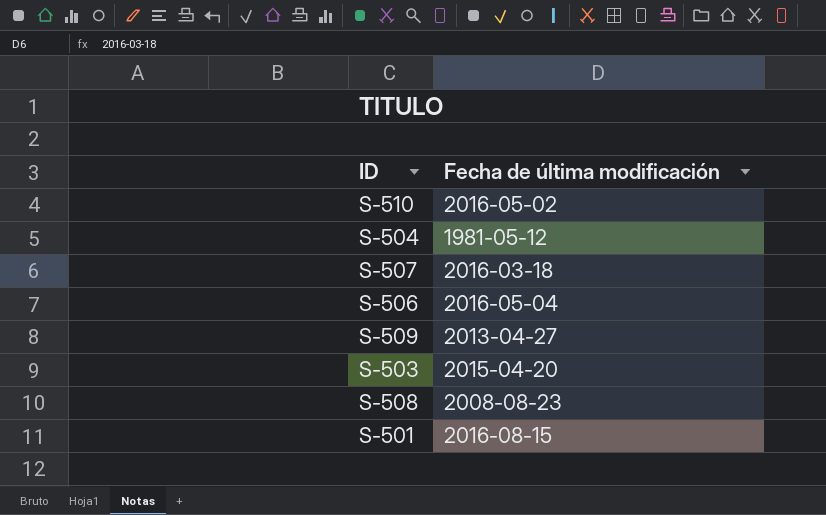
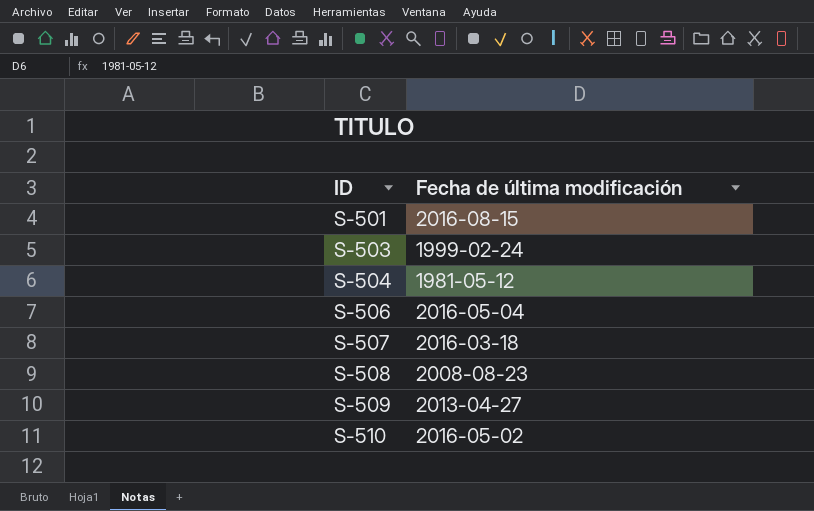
row order: none -> ID ascending
S-503 | Fecha de última modificación: 2015-04-20 -> 1999-02-24

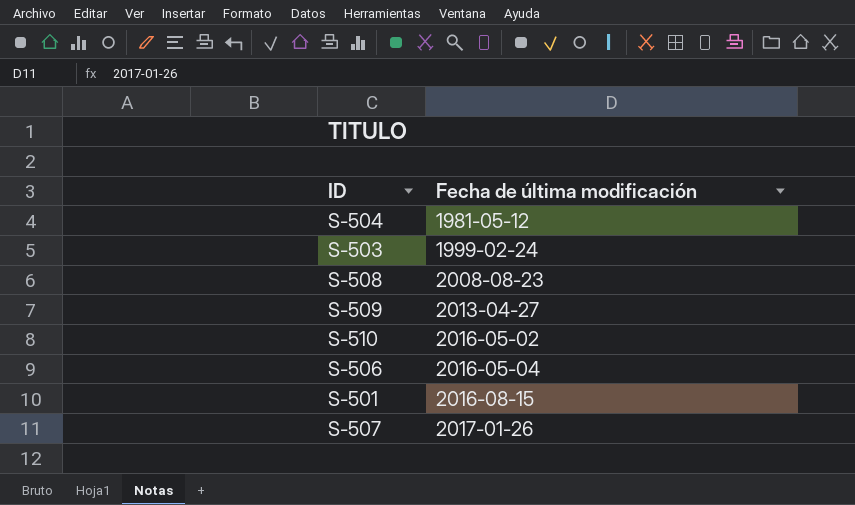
row order: ID ascending -> Fecha de última modificación ascending
S-507 | Fecha de última modificación: 2016-03-18 -> 2017-01-26

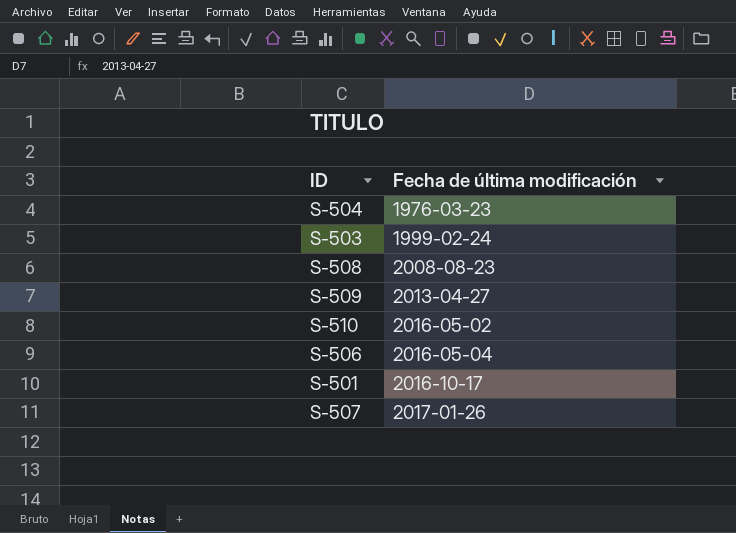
S-504 | Fecha de última modificación: 1981-05-12 -> 1976-03-23
S-501 | Fecha de última modificación: 2016-08-15 -> 2016-10-17

